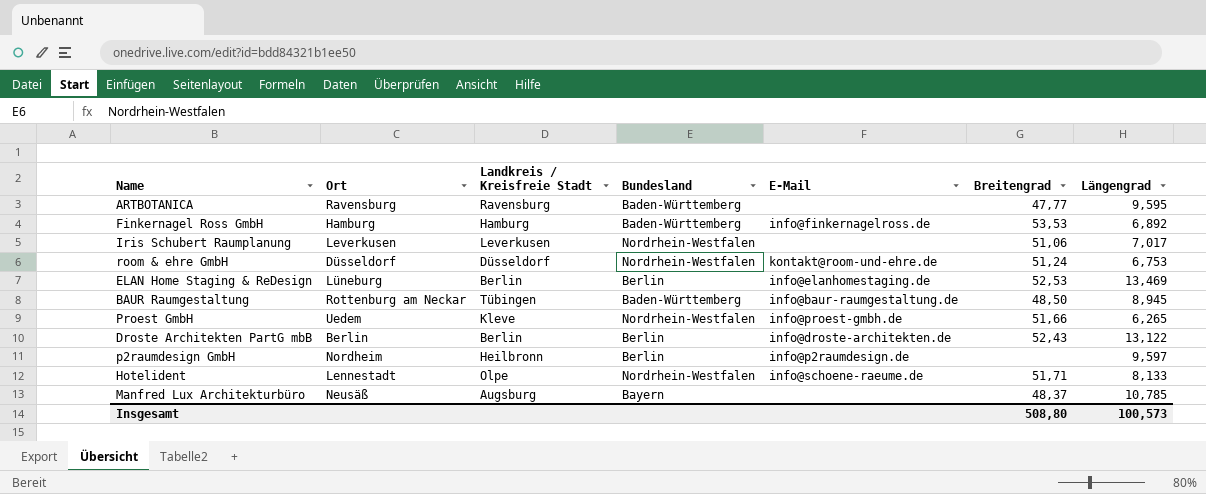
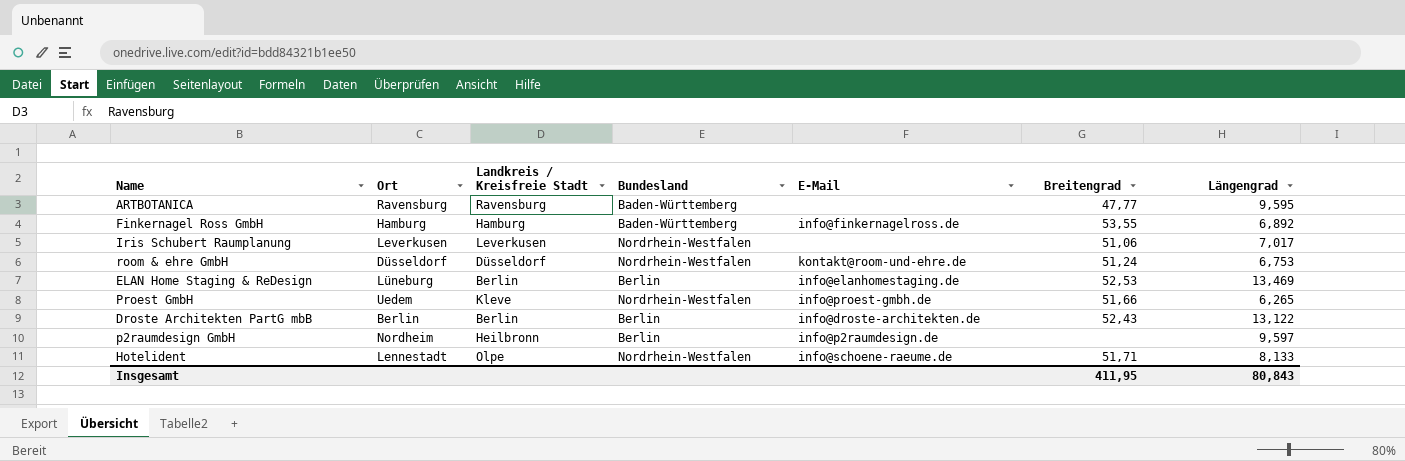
row BAUR Raumgestaltung: Rottenburg am Neckar | Tübingen | Baden-Württemberg | info@baur-raumgestaltung.de | 48,50 | 8,945 -> none
row Manfred Lux Architekturbüro: Neusäß | Augsburg | Bayern | none | 48,37 | 10,785 -> none
Finkernagel Ross GmbH | Breitengrad: 53,53 -> 53,55
Insgesamt | Breitengrad: 508,80 -> 411,95
Insgesamt | Längengrad: 100,573 -> 80,843

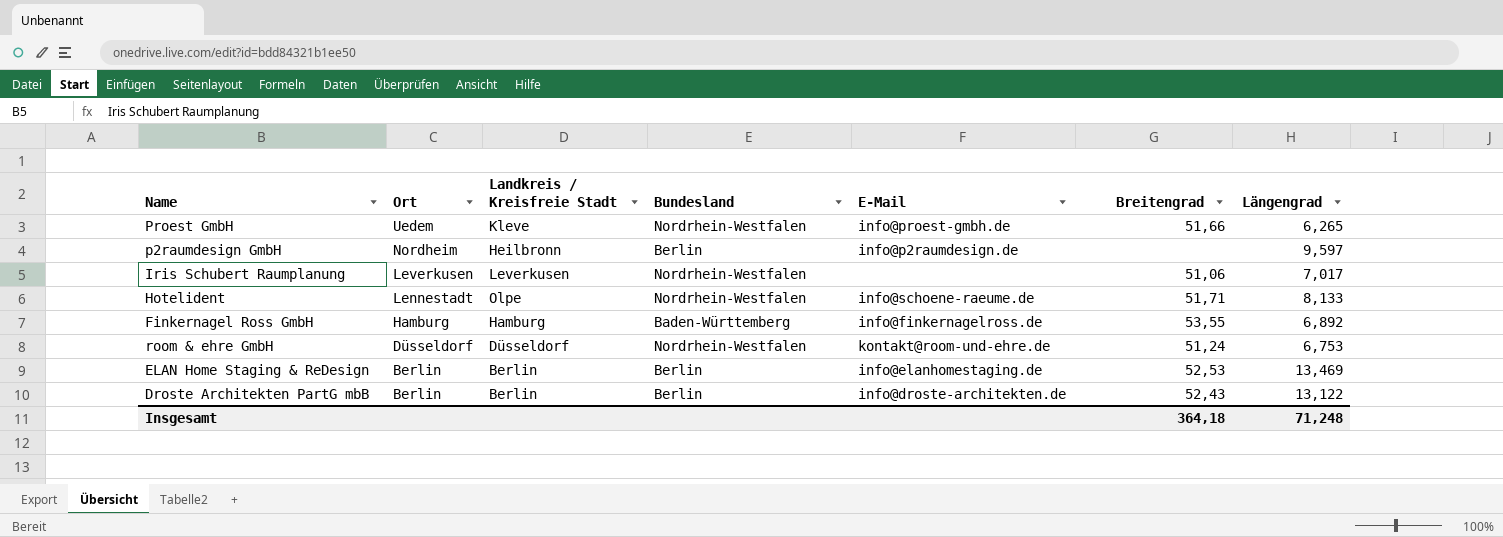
row order: none -> Ort descending
row ARTBOTANICA: Ravensburg | Ravensburg | Baden-Württemberg | none | 47,77 | 9,595 -> none
ELAN Home Staging & ReDesign | Ort: Lüneburg -> Berlin
Insgesamt | Breitengrad: 411,95 -> 364,18
Insgesamt | Längengrad: 80,843 -> 71,248

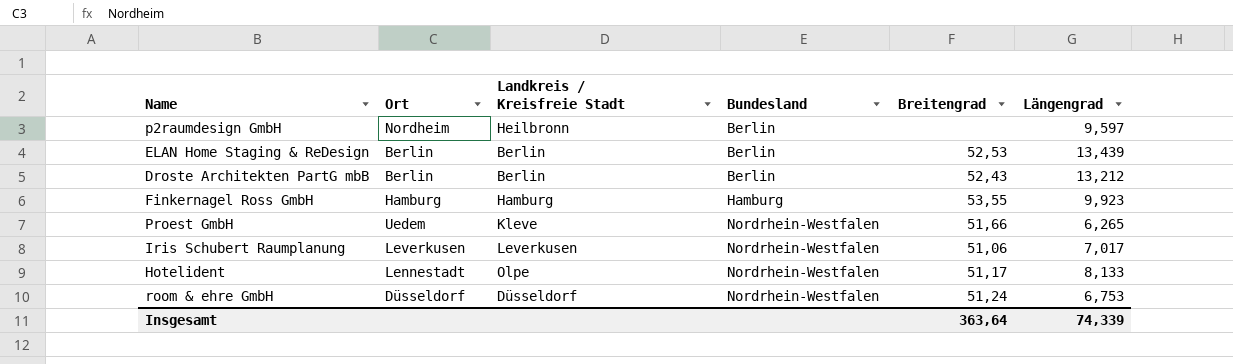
row order: Ort descending -> Bundesland ascending
column E-Mail | position: 5 -> none
ELAN Home Staging & ReDesign | Längengrad: 13,469 -> 13,439
Droste Architekten PartG mbB | Längengrad: 13,122 -> 13,212
Finkernagel Ross GmbH | Bundesland: Baden-Württemberg -> Hamburg
Finkernagel Ross GmbH | Längengrad: 6,892 -> 9,923
Hotelident | Breitengrad: 51,71 -> 51,17
Insgesamt | Breitengrad: 364,18 -> 363,64
Insgesamt | Längengrad: 71,248 -> 74,339

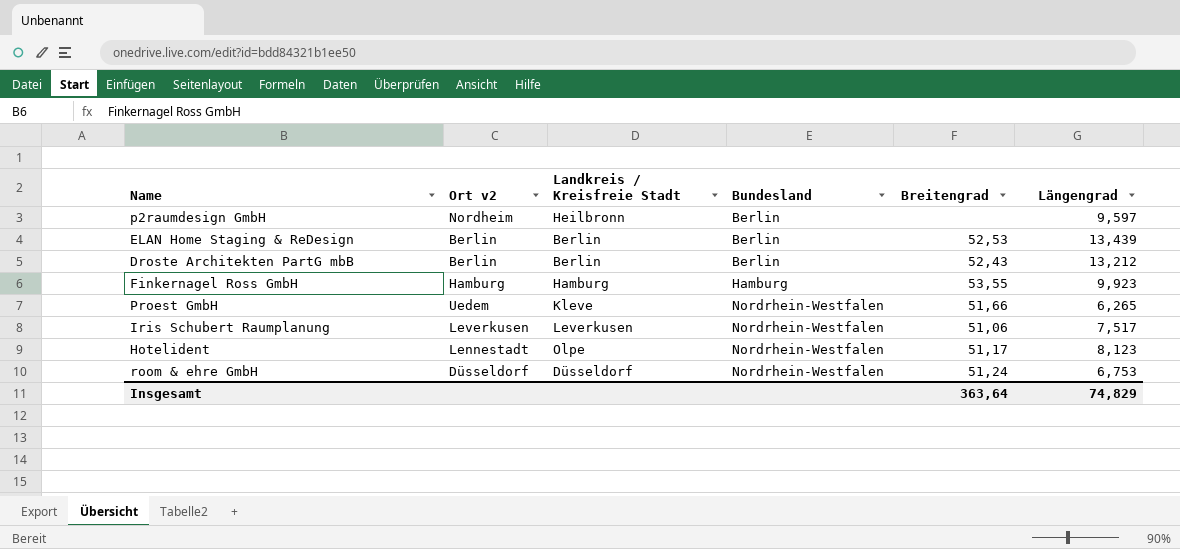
column name: Ort -> Ort v2
Iris Schubert Raumplanung | Längengrad: 7,017 -> 7,517
Hotelident | Längengrad: 8,133 -> 8,123
Insgesamt | Längengrad: 74,339 -> 74,829

